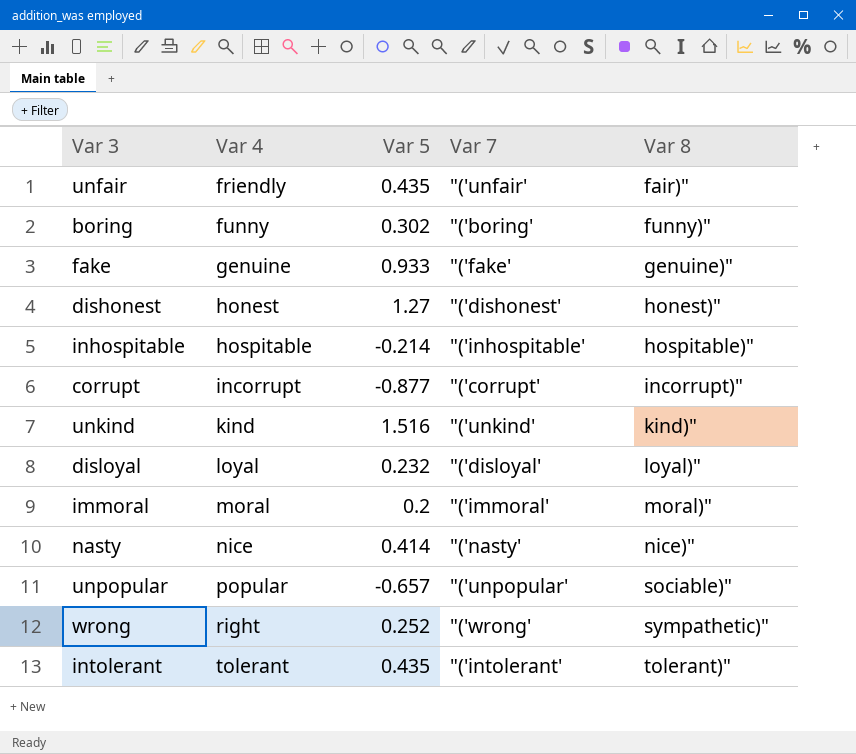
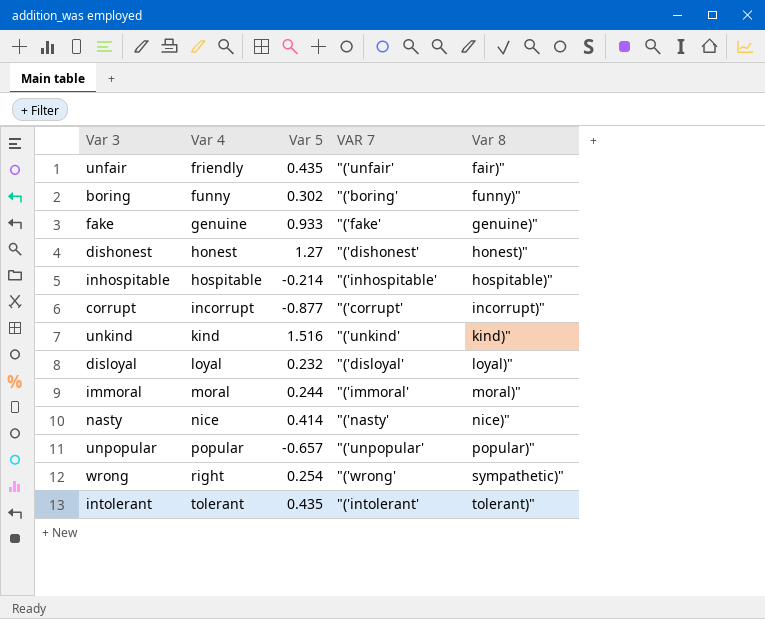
column name: Var 7 -> VAR 7
immoral | Var 5: 0.2 -> 0.244
unpopular | Var 8: sociable)" -> popular)"
wrong | Var 5: 0.252 -> 0.254

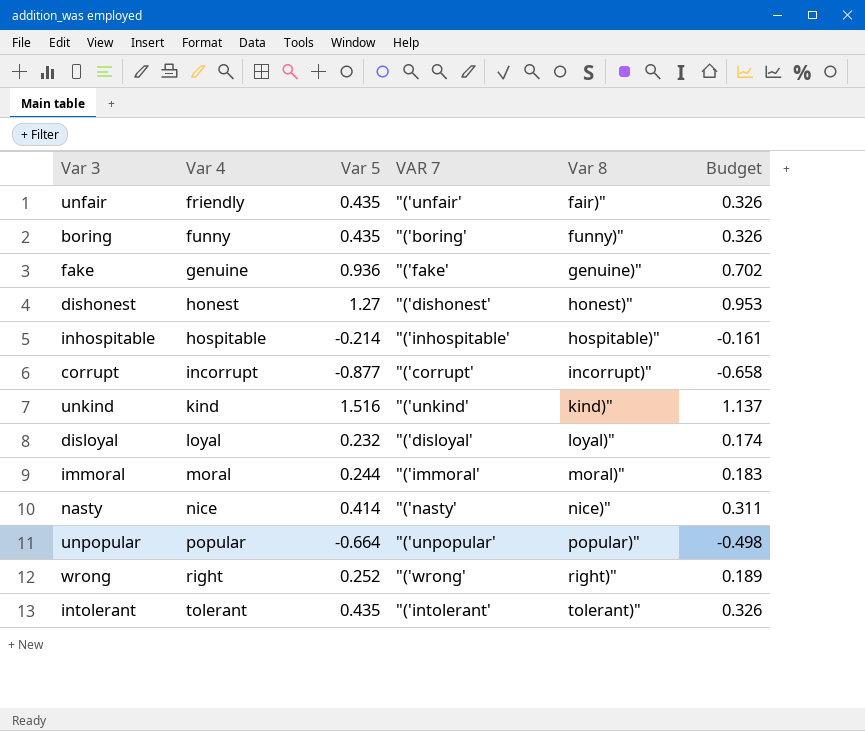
column Budget | formula: none -> [Var 5] * 0.75
boring | Var 5: 0.302 -> 0.435
fake | Var 5: 0.933 -> 0.936
unpopular | Var 5: -0.657 -> -0.664
wrong | Var 5: 0.254 -> 0.252
wrong | Var 8: sympathetic)" -> right)"

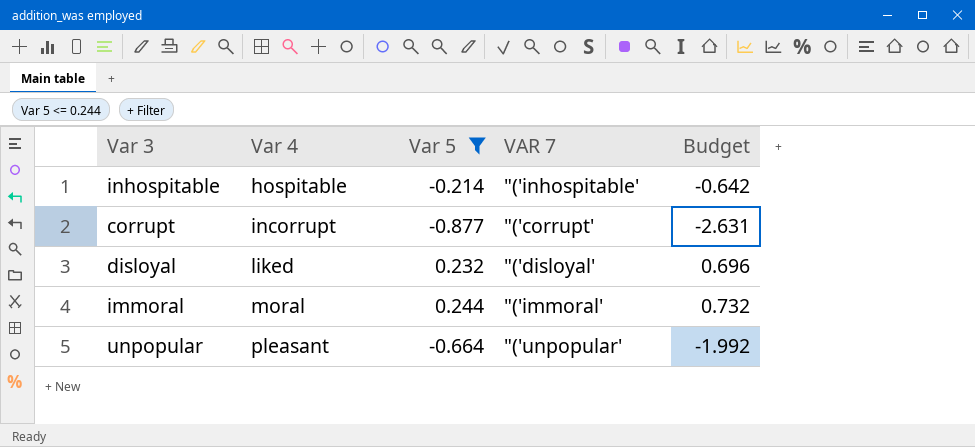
filter: none -> Var 5 <= 0.244
column Var 8 | position: 5 -> none
column Budget | formula: [Var 5] * 0.75 -> [Var 5] * 3
disloyal | Var 4: loyal -> liked
unpopular | Var 4: popular -> pleasant

